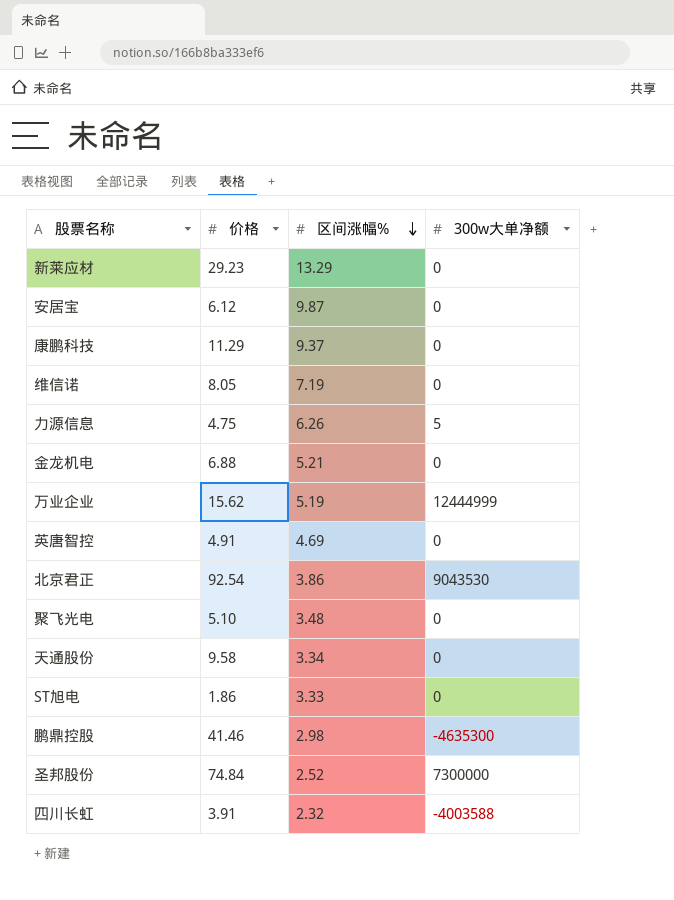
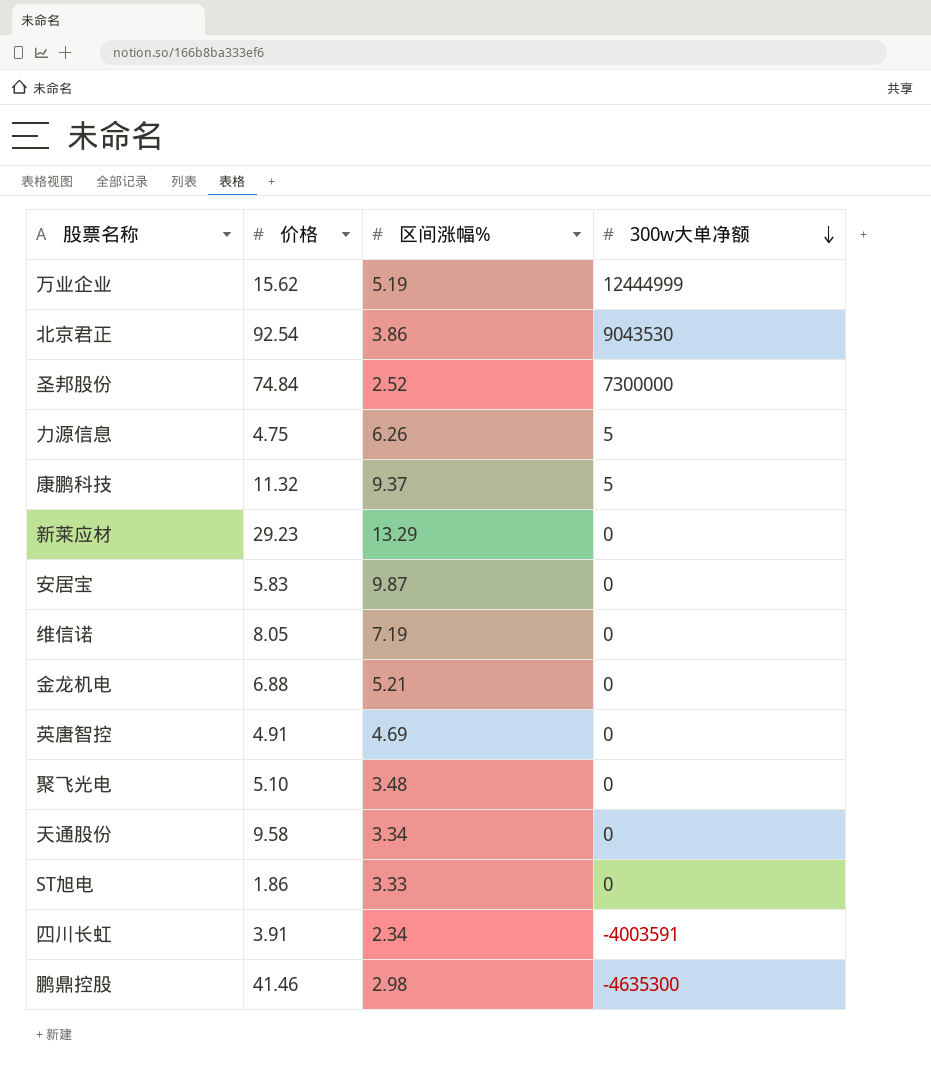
row order: 区间涨幅% descending -> 300w大单净额 descending
康鹏科技 | 价格: 11.29 -> 11.32
康鹏科技 | 300w大单净额: 0 -> 5
安居宝 | 价格: 6.12 -> 5.83
四川长虹 | 区间涨幅%: 2.32 -> 2.34
四川长虹 | 300w大单净额: -4003588 -> -4003591

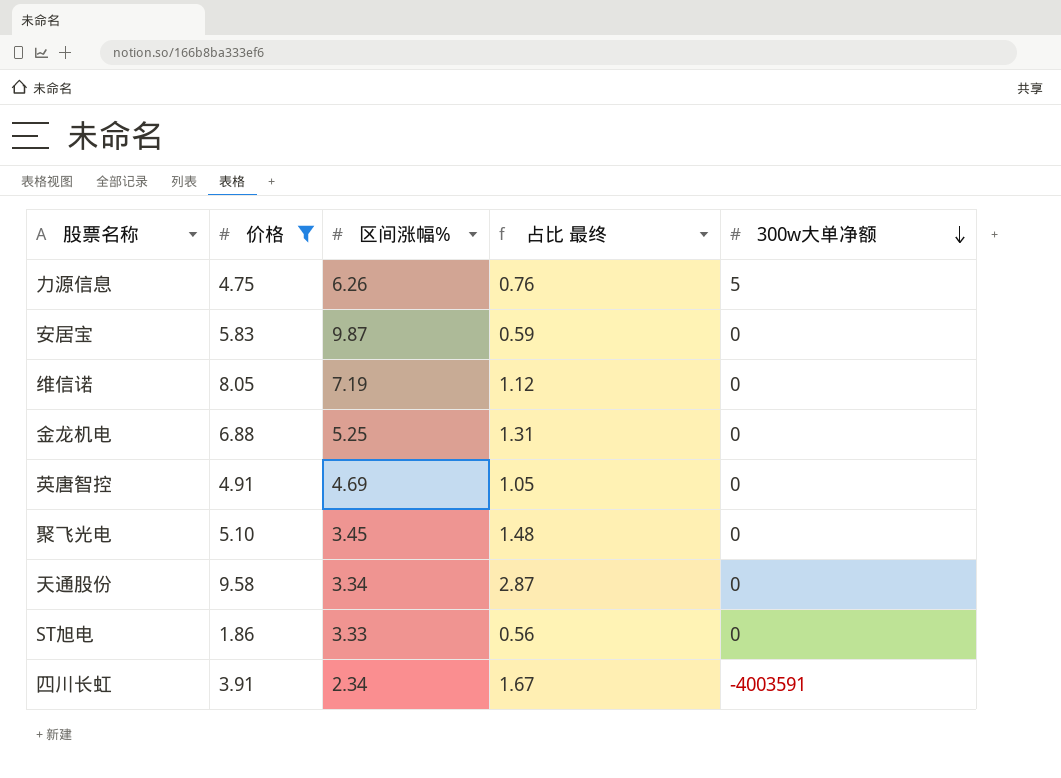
filter: none -> 价格 <= 9.58
column 占比 最终 | formula: none -> [价格] / [区间涨幅%]
金龙机电 | 区间涨幅%: 5.21 -> 5.25
聚飞光电 | 区间涨幅%: 3.48 -> 3.45

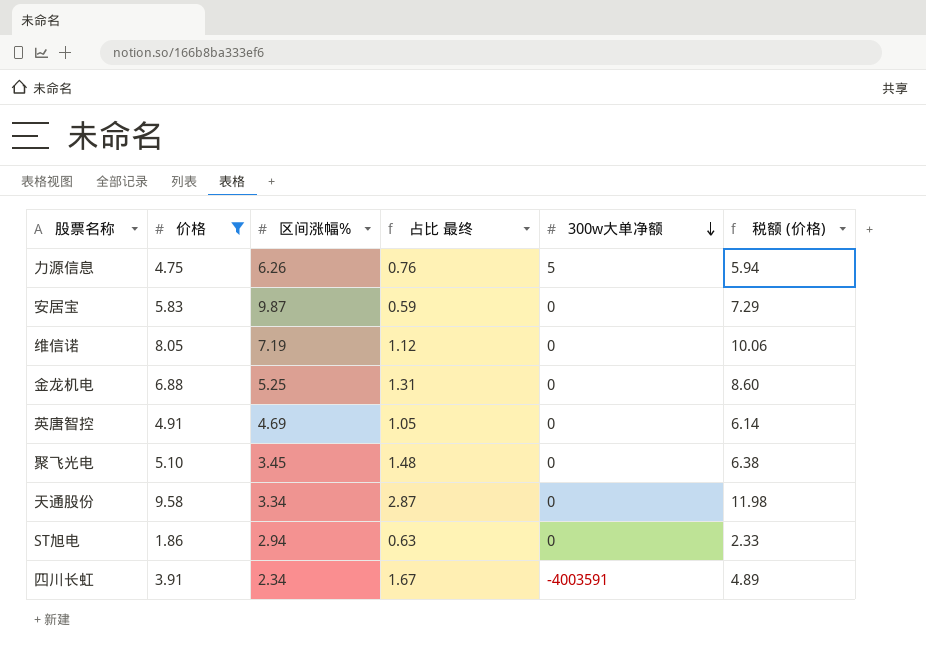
column 税额 (价格) | formula: none -> [价格] * 1.25
ST旭电 | 区间涨幅%: 3.33 -> 2.94
ST旭电 | 占比 最终: 0.56 -> 0.63

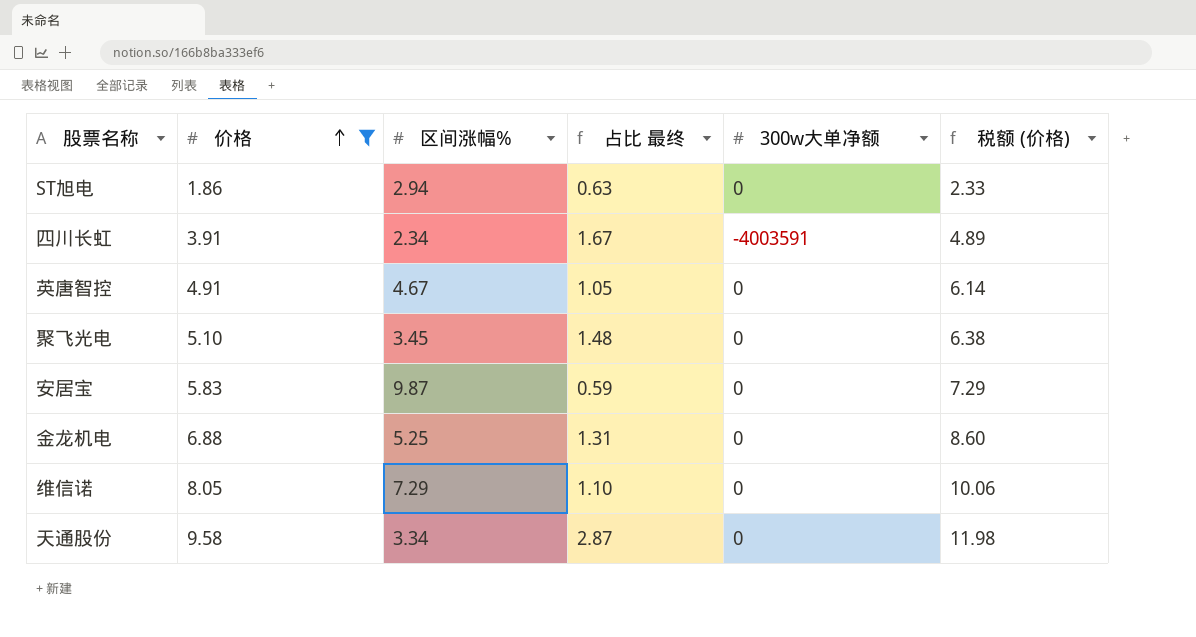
row order: 300w大单净额 descending -> 价格 ascending
row 力源信息: 4.75 | 6.26 | 0.76 | 5 | 5.94 -> none
英唐智控 | 区间涨幅%: 4.69 -> 4.67
维信诺 | 区间涨幅%: 7.19 -> 7.29
维信诺 | 占比 最终: 1.12 -> 1.10

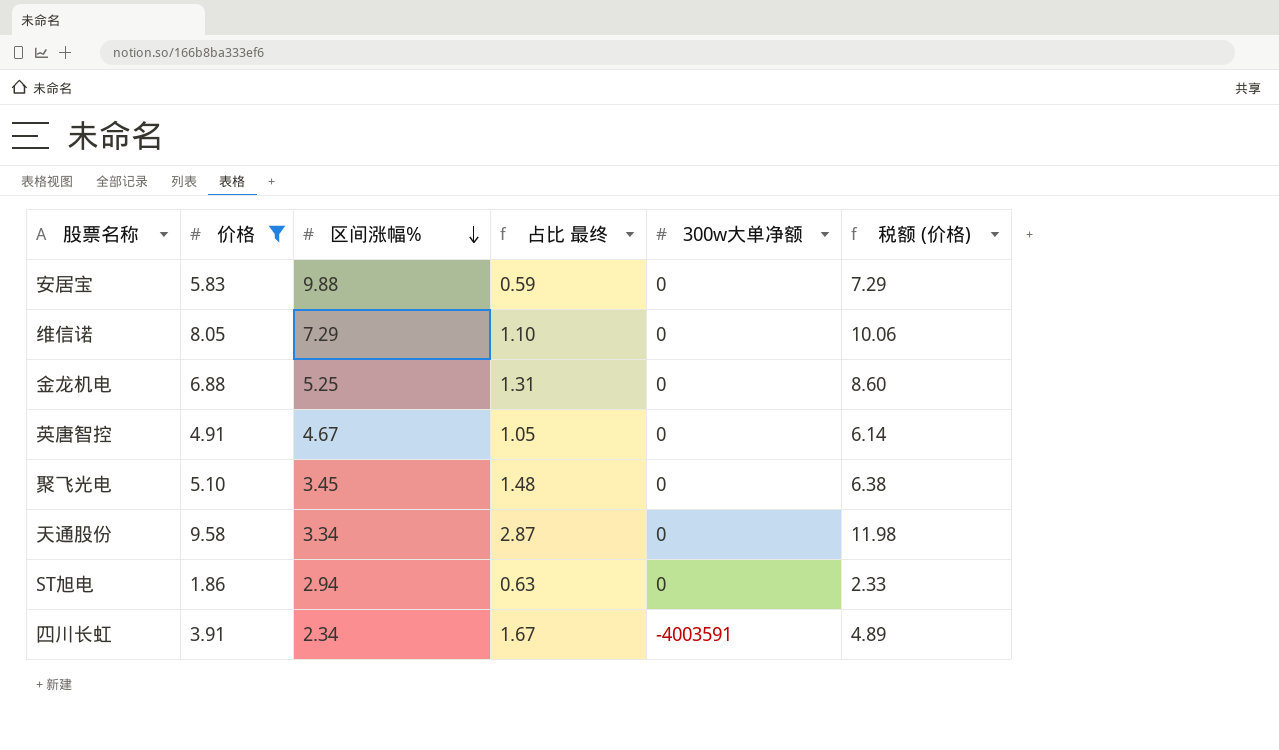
row order: 价格 ascending -> 区间涨幅% descending
安居宝 | 区间涨幅%: 9.87 -> 9.88

